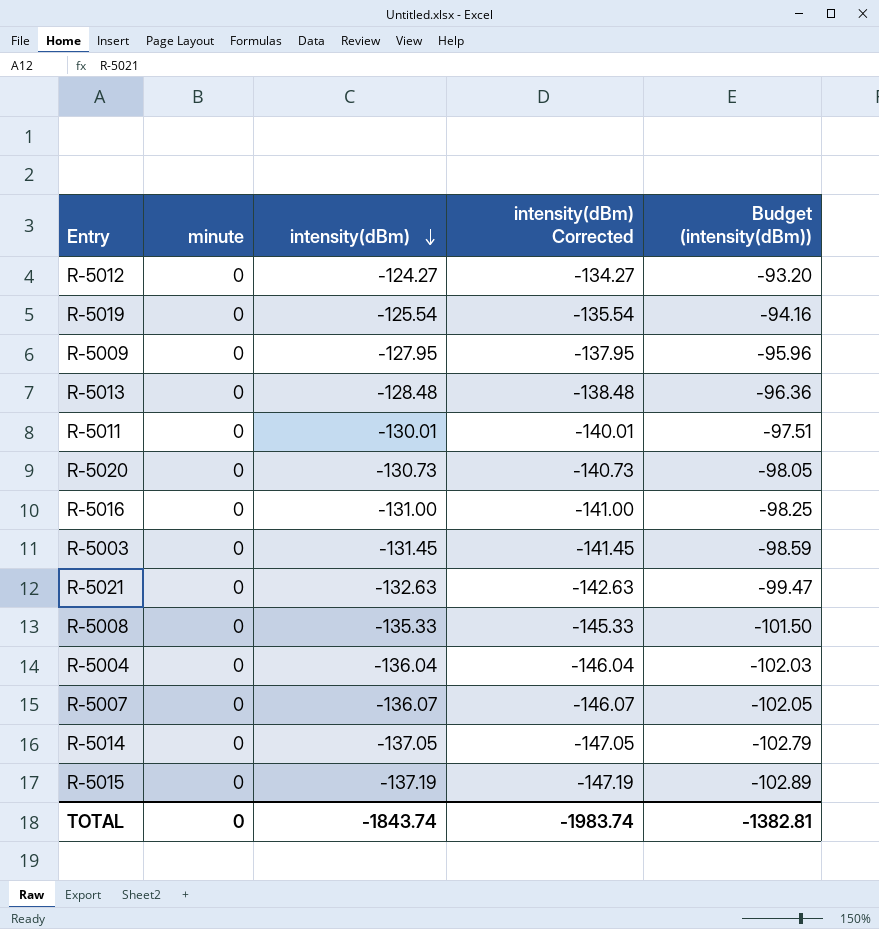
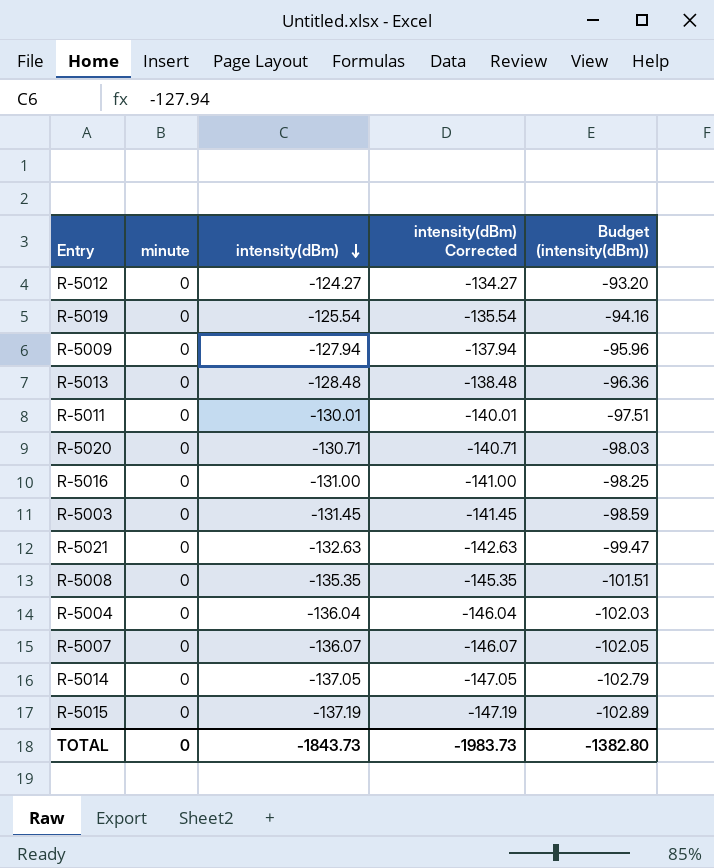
R-5009 | intensity(dBm): -127.95 -> -127.94
R-5009 | intensity(dBm) Corrected: -137.95 -> -137.94
R-5020 | intensity(dBm): -130.73 -> -130.71
R-5020 | intensity(dBm) Corrected: -140.73 -> -140.71
R-5020 | Budget (intensity(dBm)): -98.05 -> -98.03
R-5008 | intensity(dBm): -135.33 -> -135.35
R-5008 | intensity(dBm) Corrected: -145.33 -> -145.35
R-5008 | Budget (intensity(dBm)): -101.50 -> -101.51
TOTAL | intensity(dBm): -1843.74 -> -1843.73
TOTAL | intensity(dBm) Corrected: -1983.74 -> -1983.73
TOTAL | Budget (intensity(dBm)): -1382.81 -> -1382.80

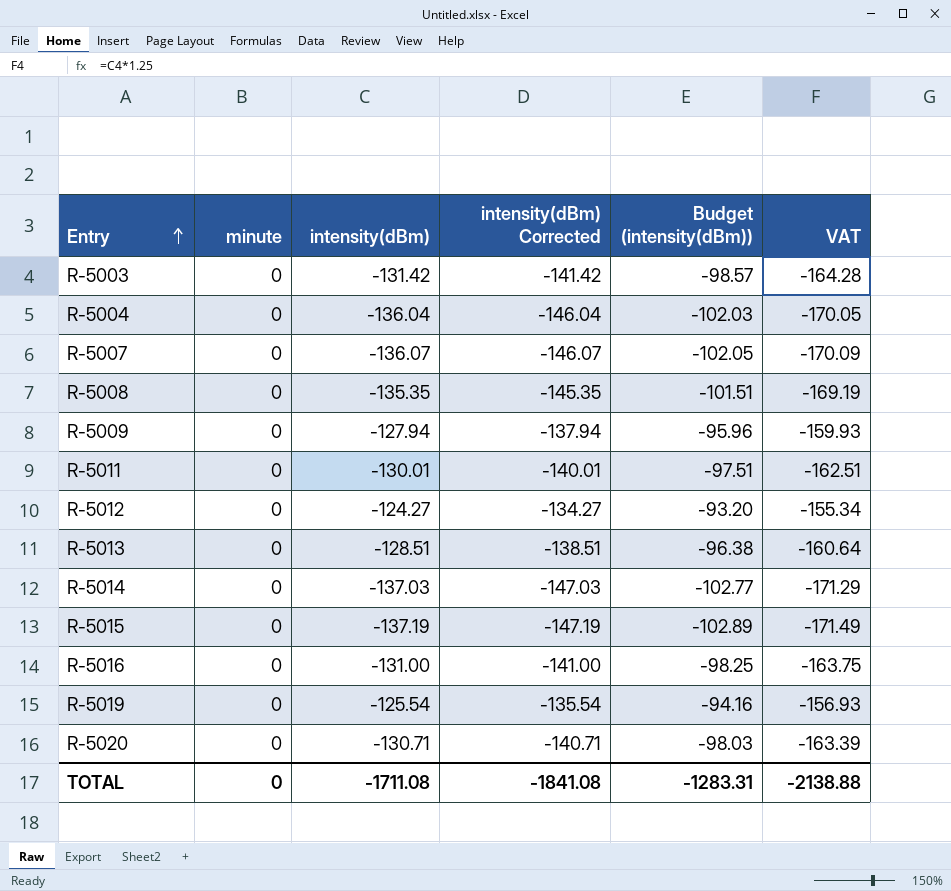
row order: intensity(dBm) descending -> Entry ascending
column VAT | formula: none -> [intensity(dBm)] * 1.25
row R-5021: 0 | -132.63 | -142.63 | -99.47 -> none
R-5003 | intensity(dBm): -131.45 -> -131.42
R-5003 | intensity(dBm) Corrected: -141.45 -> -141.42
R-5003 | Budget (intensity(dBm)): -98.59 -> -98.57
R-5013 | intensity(dBm): -128.48 -> -128.51
R-5013 | intensity(dBm) Corrected: -138.48 -> -138.51
R-5013 | Budget (intensity(dBm)): -96.36 -> -96.38
R-5014 | intensity(dBm): -137.05 -> -137.03
R-5014 | intensity(dBm) Corrected: -147.05 -> -147.03
R-5014 | Budget (intensity(dBm)): -102.79 -> -102.77
TOTAL | intensity(dBm): -1843.73 -> -1711.08
TOTAL | intensity(dBm) Corrected: -1983.73 -> -1841.08
TOTAL | Budget (intensity(dBm)): -1382.80 -> -1283.31

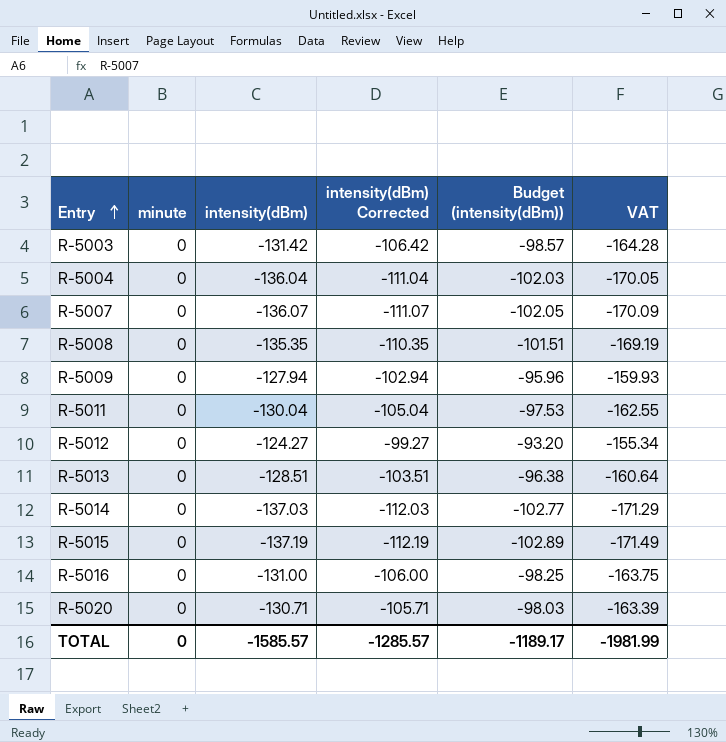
column intensity(dBm) Corrected | formula: [intensity(dBm)] - 10 -> [intensity(dBm)] + 25
row R-5019: 0 | -125.54 | -135.54 | -94.16 | -156.93 -> none
R-5011 | intensity(dBm): -130.01 -> -130.04
R-5011 | Budget (intensity(dBm)): -97.51 -> -97.53
R-5011 | VAT: -162.51 -> -162.55
TOTAL | intensity(dBm): -1711.08 -> -1585.57
TOTAL | intensity(dBm) Corrected: -1841.08 -> -1285.57
TOTAL | Budget (intensity(dBm)): -1283.31 -> -1189.17
TOTAL | VAT: -2138.88 -> -1981.99

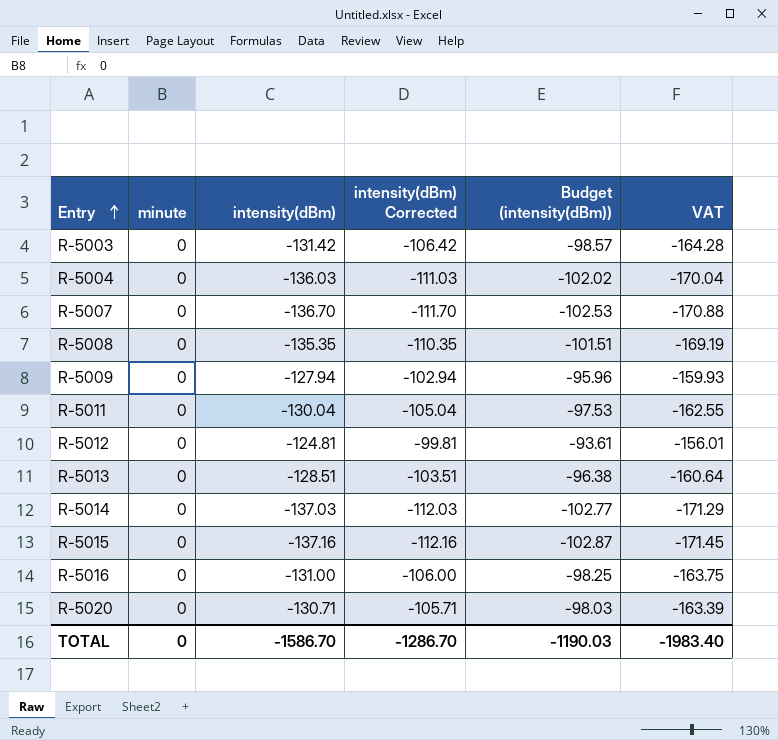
R-5004 | intensity(dBm): -136.04 -> -136.03
R-5004 | intensity(dBm) Corrected: -111.04 -> -111.03
R-5004 | Budget (intensity(dBm)): -102.03 -> -102.02
R-5004 | VAT: -170.05 -> -170.04
R-5007 | intensity(dBm): -136.07 -> -136.70
R-5007 | intensity(dBm) Corrected: -111.07 -> -111.70
R-5007 | Budget (intensity(dBm)): -102.05 -> -102.53
R-5007 | VAT: -170.09 -> -170.88
R-5012 | intensity(dBm): -124.27 -> -124.81
R-5012 | intensity(dBm) Corrected: -99.27 -> -99.81
R-5012 | Budget (intensity(dBm)): -93.20 -> -93.61
R-5012 | VAT: -155.34 -> -156.01
R-5015 | intensity(dBm): -137.19 -> -137.16
R-5015 | intensity(dBm) Corrected: -112.19 -> -112.16
R-5015 | Budget (intensity(dBm)): -102.89 -> -102.87
R-5015 | VAT: -171.49 -> -171.45
TOTAL | intensity(dBm): -1585.57 -> -1586.70
TOTAL | intensity(dBm) Corrected: -1285.57 -> -1286.70
TOTAL | Budget (intensity(dBm)): -1189.17 -> -1190.03
TOTAL | VAT: -1981.99 -> -1983.40

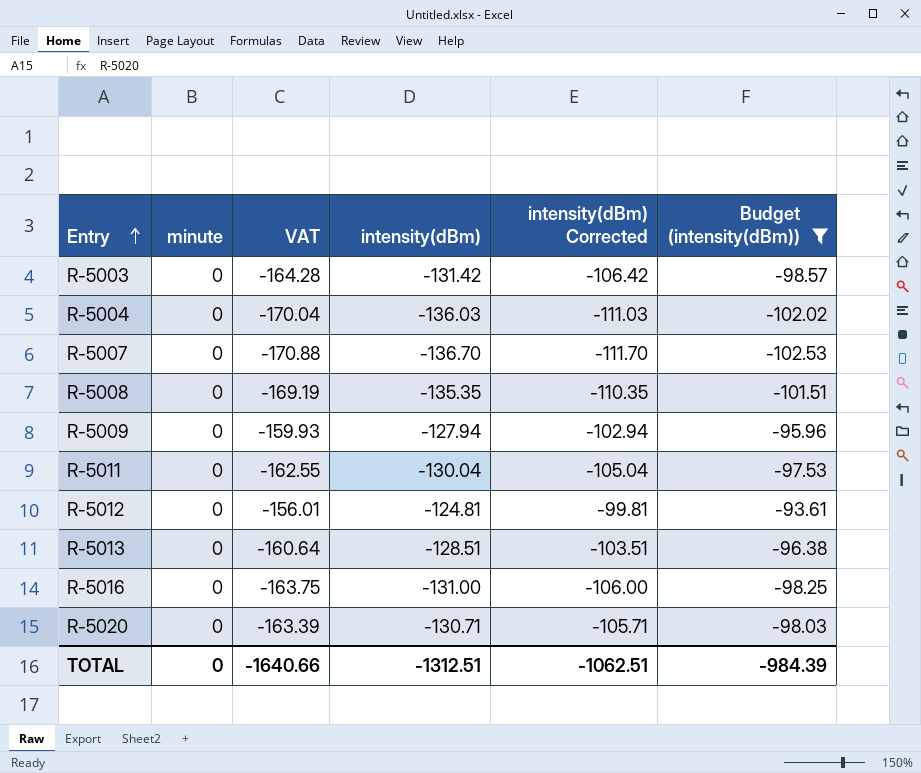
filter: none -> Budget (intensity(dBm)) >= -102.53
column VAT | position: 6 -> 3
TOTAL | VAT: -1983.40 -> -1640.66
TOTAL | intensity(dBm): -1586.70 -> -1312.51
TOTAL | intensity(dBm) Corrected: -1286.70 -> -1062.51
TOTAL | Budget (intensity(dBm)): -1190.03 -> -984.39

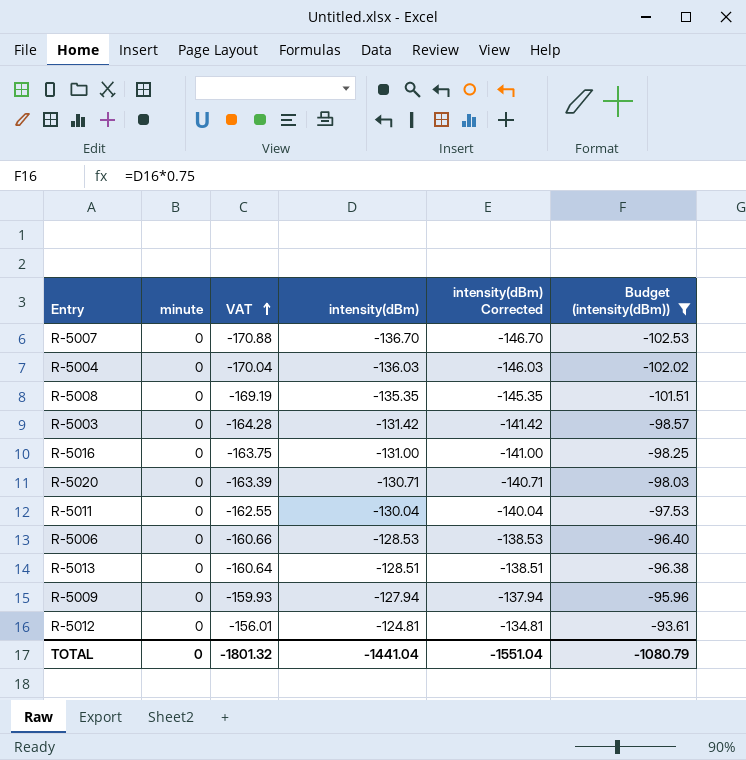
row order: Entry ascending -> VAT ascending
column intensity(dBm) Corrected | formula: [intensity(dBm)] + 25 -> [intensity(dBm)] - 10
row R-5006: none -> 0 | -160.66 | -128.53 | -138.53 | -96.40
TOTAL | VAT: -1640.66 -> -1801.32
TOTAL | intensity(dBm): -1312.51 -> -1441.04
TOTAL | intensity(dBm) Corrected: -1062.51 -> -1551.04
TOTAL | Budget (intensity(dBm)): -984.39 -> -1080.79

